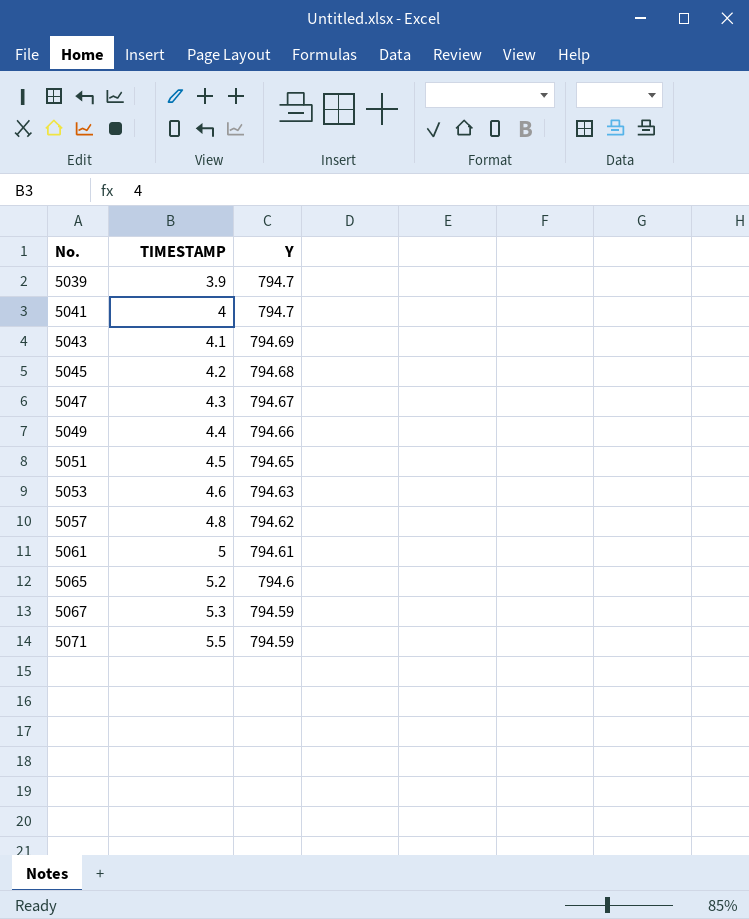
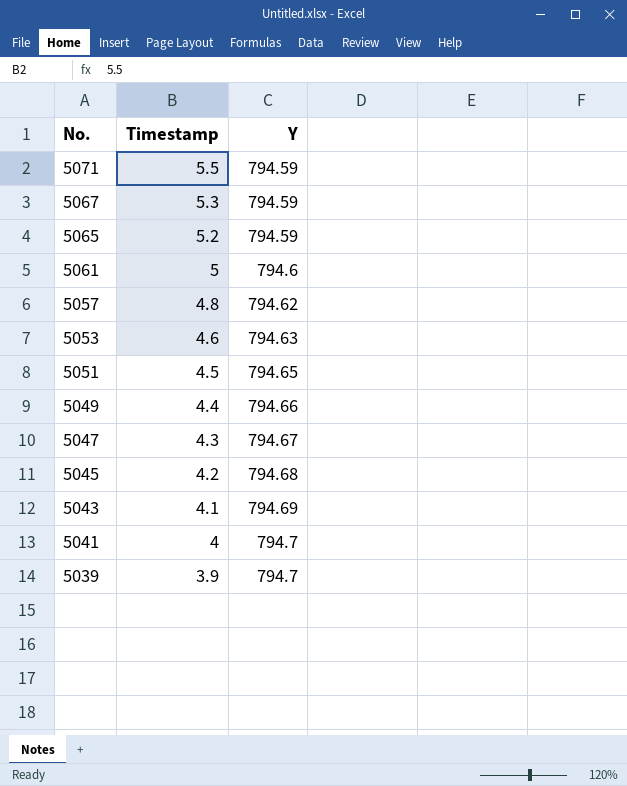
row order: No. ascending -> No. descending
column name: TIMESTAMP -> Timestamp
5065 | Y: 794.6 -> 794.59
5061 | Y: 794.61 -> 794.6

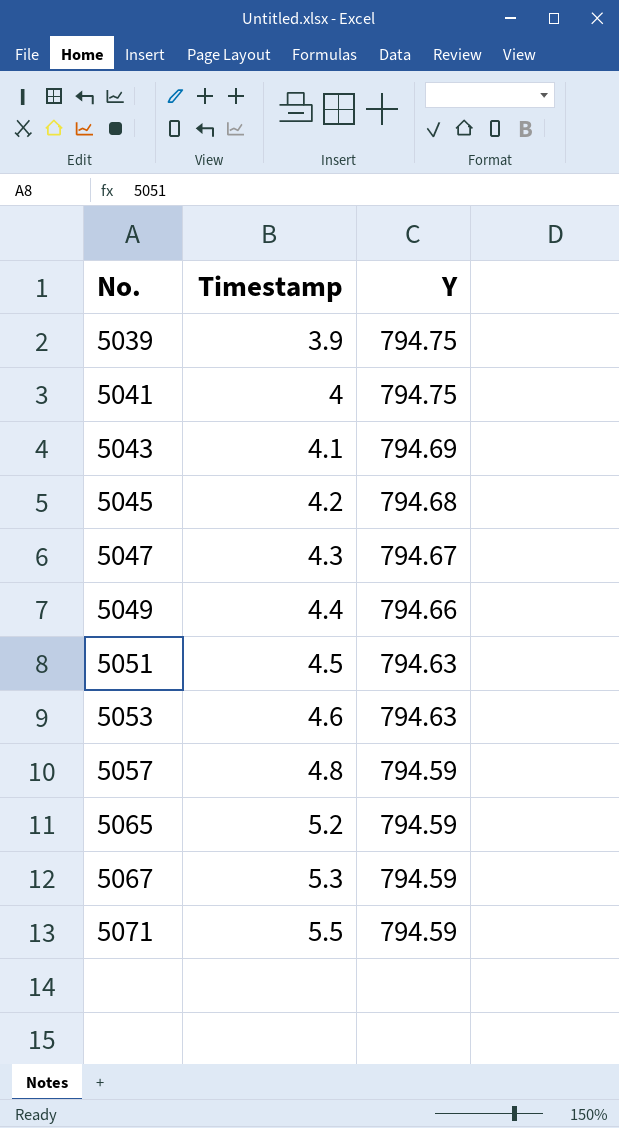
row order: No. descending -> No. ascending
row 5061: 5 | 794.6 -> none
5039 | Y: 794.7 -> 794.75
5041 | Y: 794.7 -> 794.75
5051 | Y: 794.65 -> 794.63
5057 | Y: 794.62 -> 794.59

